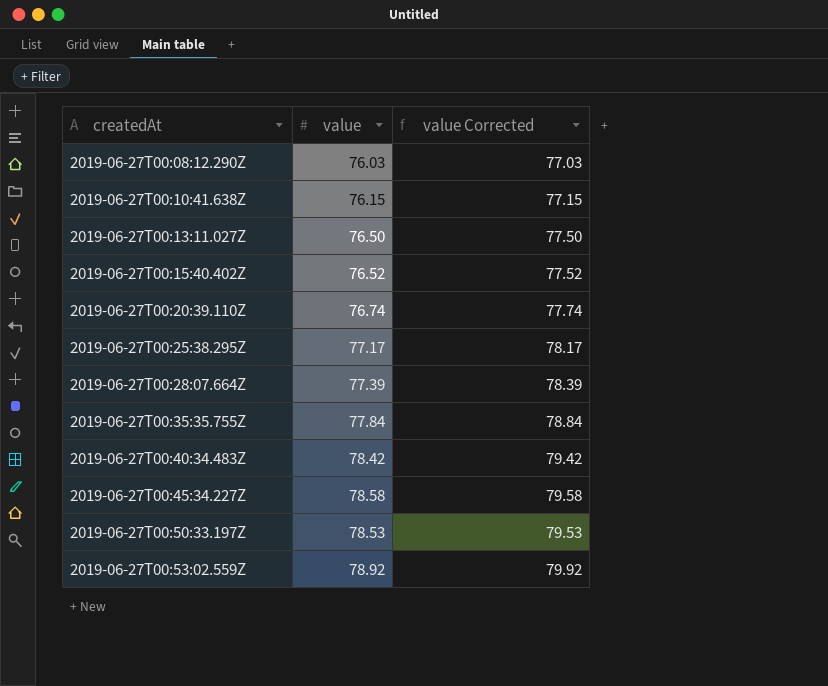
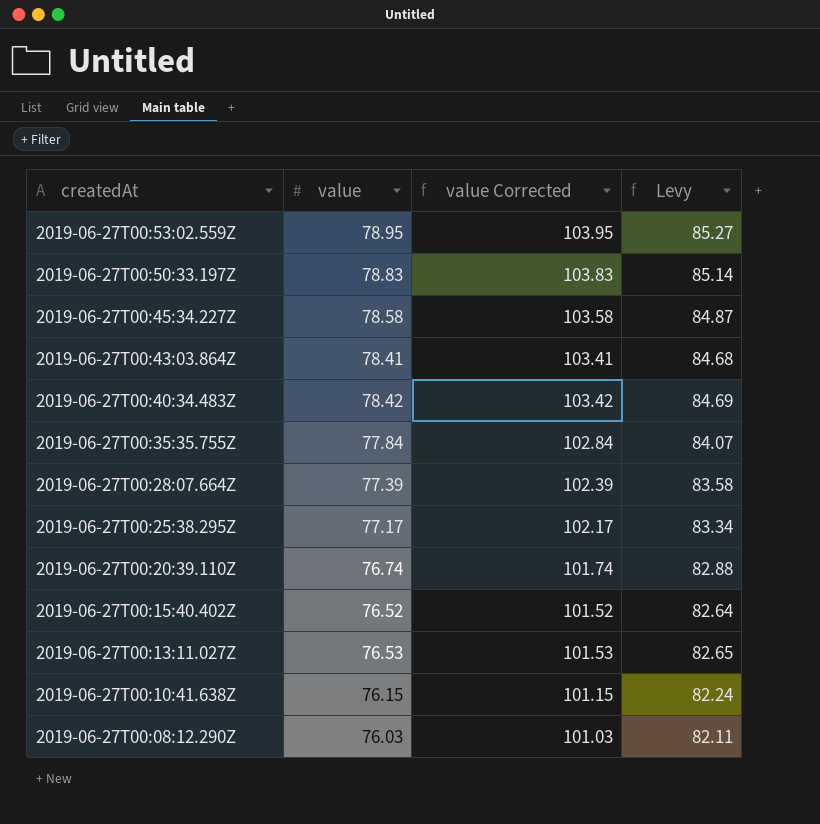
row order: createdAt ascending -> createdAt descending
column value Corrected | formula: [value] + 1 -> [value] + 25
column Levy | formula: none -> [value] * 1.08
2019-06-27T00:53:02.559Z | value: 78.92 -> 78.95
2019-06-27T00:50:33.197Z | value: 78.53 -> 78.83
row 2019-06-27T00:43:03.864Z: none -> 78.41 | 103.41 | 84.68
2019-06-27T00:13:11.027Z | value: 76.50 -> 76.53

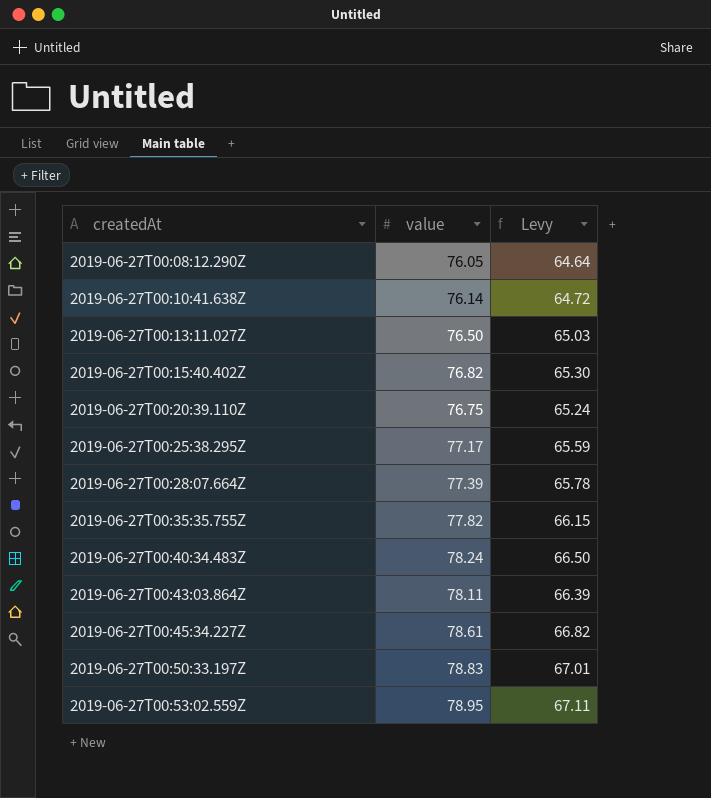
row order: createdAt descending -> createdAt ascending
column value Corrected | formula: [value] + 25 -> none
column Levy | formula: [value] * 1.08 -> [value] * 0.85
2019-06-27T00:08:12.290Z | value: 76.03 -> 76.05
2019-06-27T00:10:41.638Z | value: 76.15 -> 76.14
2019-06-27T00:13:11.027Z | value: 76.53 -> 76.50
2019-06-27T00:15:40.402Z | value: 76.52 -> 76.82
2019-06-27T00:20:39.110Z | value: 76.74 -> 76.75
2019-06-27T00:35:35.755Z | value: 77.84 -> 77.82
2019-06-27T00:40:34.483Z | value: 78.42 -> 78.24
2019-06-27T00:43:03.864Z | value: 78.41 -> 78.11
2019-06-27T00:45:34.227Z | value: 78.58 -> 78.61

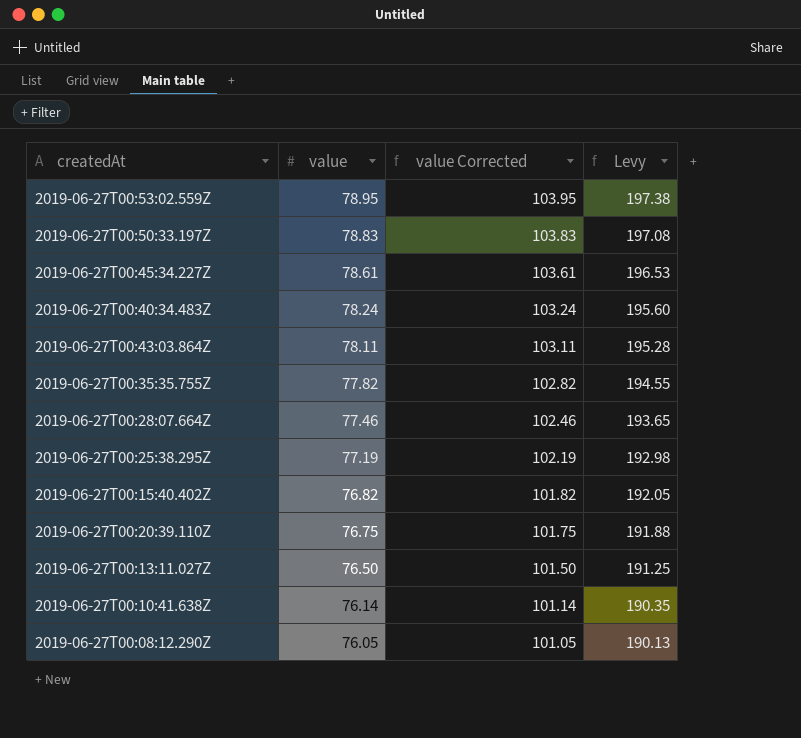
row order: createdAt ascending -> value descending
column value Corrected | formula: none -> [value] + 25
column Levy | formula: [value] * 0.85 -> [value] * 2.5
2019-06-27T00:28:07.664Z | value: 77.39 -> 77.46
2019-06-27T00:25:38.295Z | value: 77.17 -> 77.19

